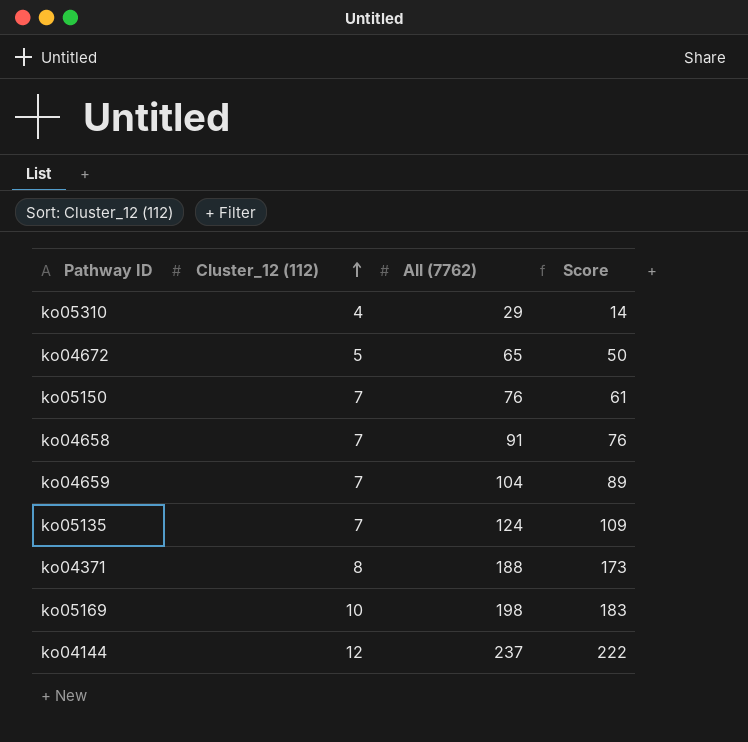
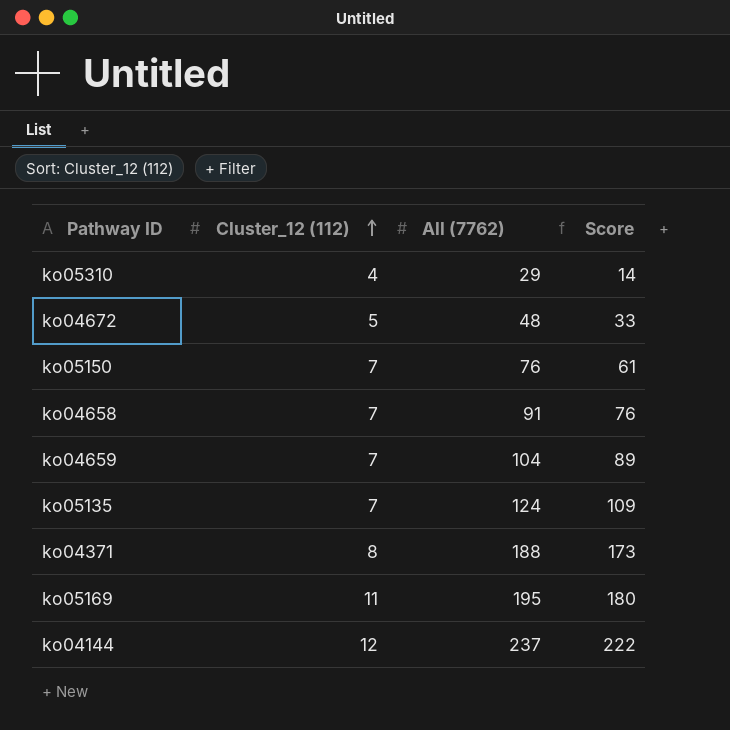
ko04672 | All (7762): 65 -> 48
ko04672 | Score: 50 -> 33
ko05169 | Cluster_12 (112): 10 -> 11
ko05169 | All (7762): 198 -> 195
ko05169 | Score: 183 -> 180

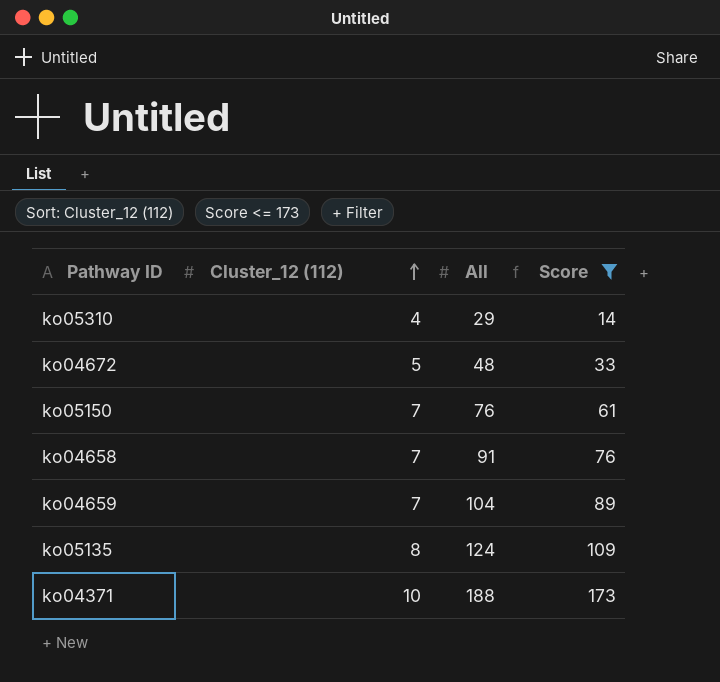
filter: none -> Score <= 173
column name: All (7762) -> All
ko05135 | Cluster_12 (112): 7 -> 8
ko04371 | Cluster_12 (112): 8 -> 10

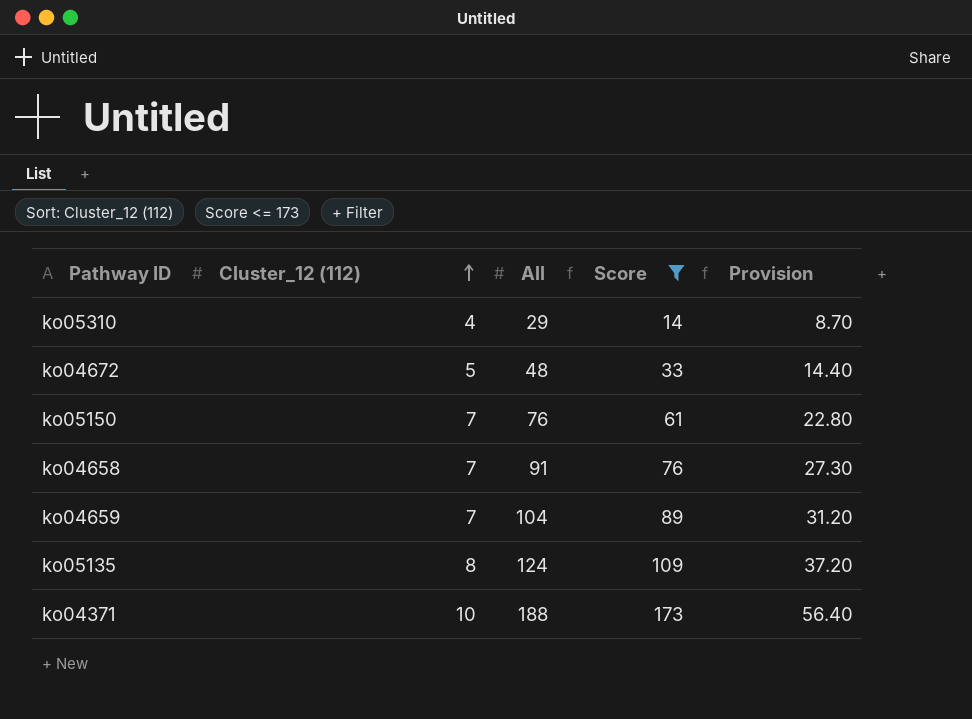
column Provision | formula: none -> [All] * 0.3

